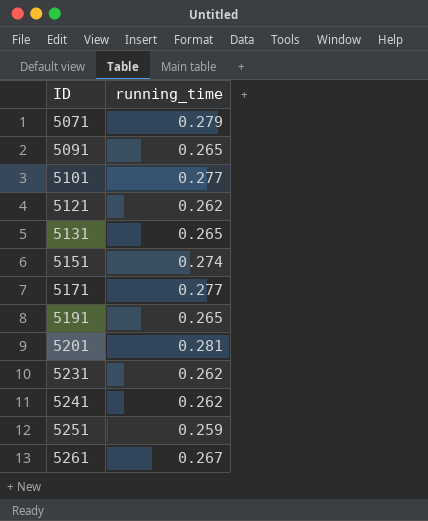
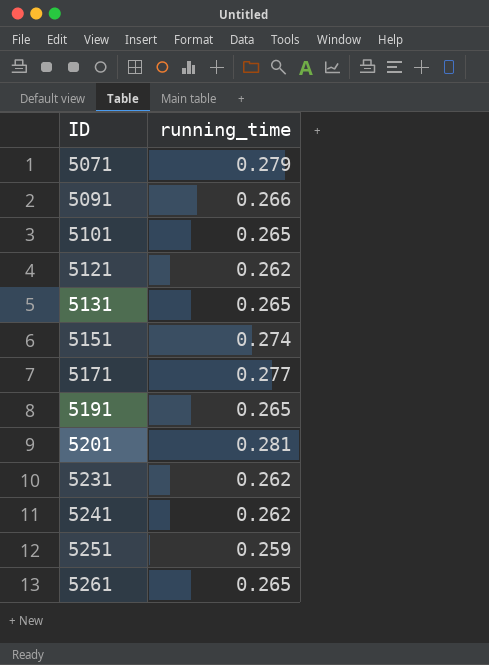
5091 | running_time: 0.265 -> 0.266
5101 | running_time: 0.277 -> 0.265
5261 | running_time: 0.267 -> 0.265

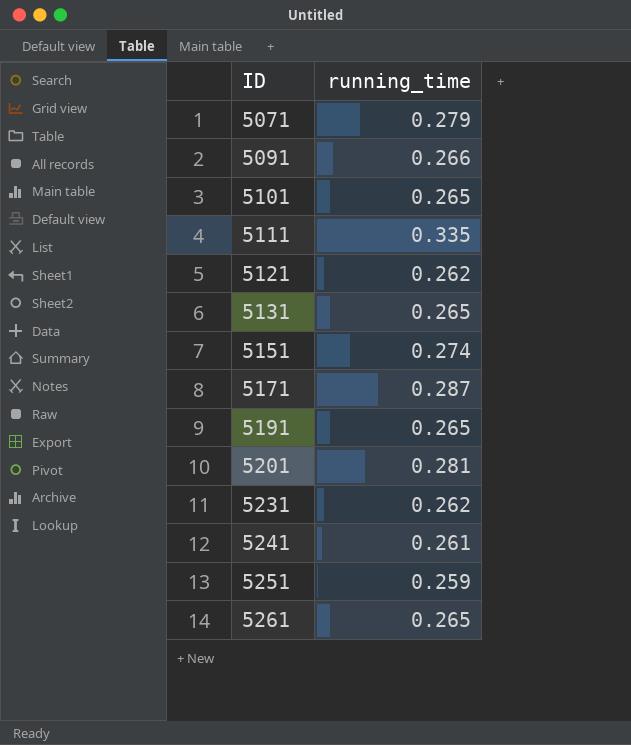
row 5111: none -> 0.335
5171 | running_time: 0.277 -> 0.287
5241 | running_time: 0.262 -> 0.261

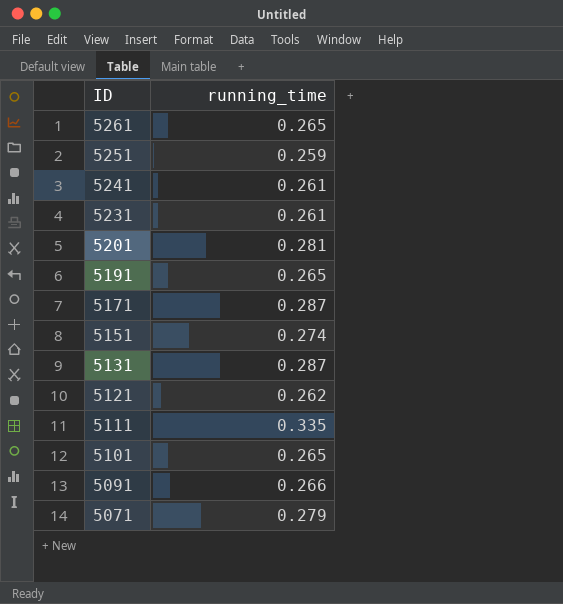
row order: ID ascending -> ID descending
5231 | running_time: 0.262 -> 0.261
5131 | running_time: 0.265 -> 0.287

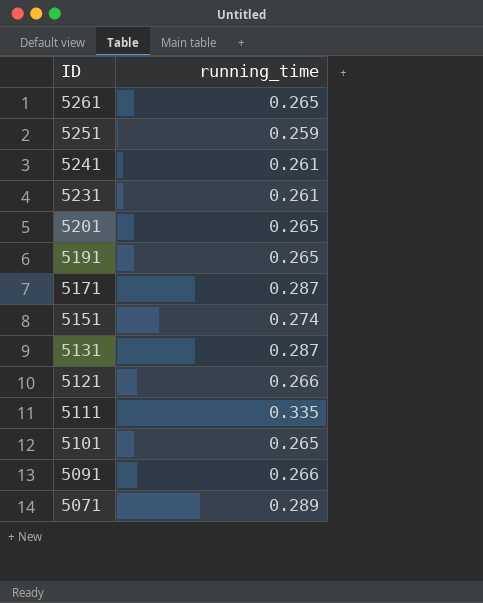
5201 | running_time: 0.281 -> 0.265
5121 | running_time: 0.262 -> 0.266
5071 | running_time: 0.279 -> 0.289

